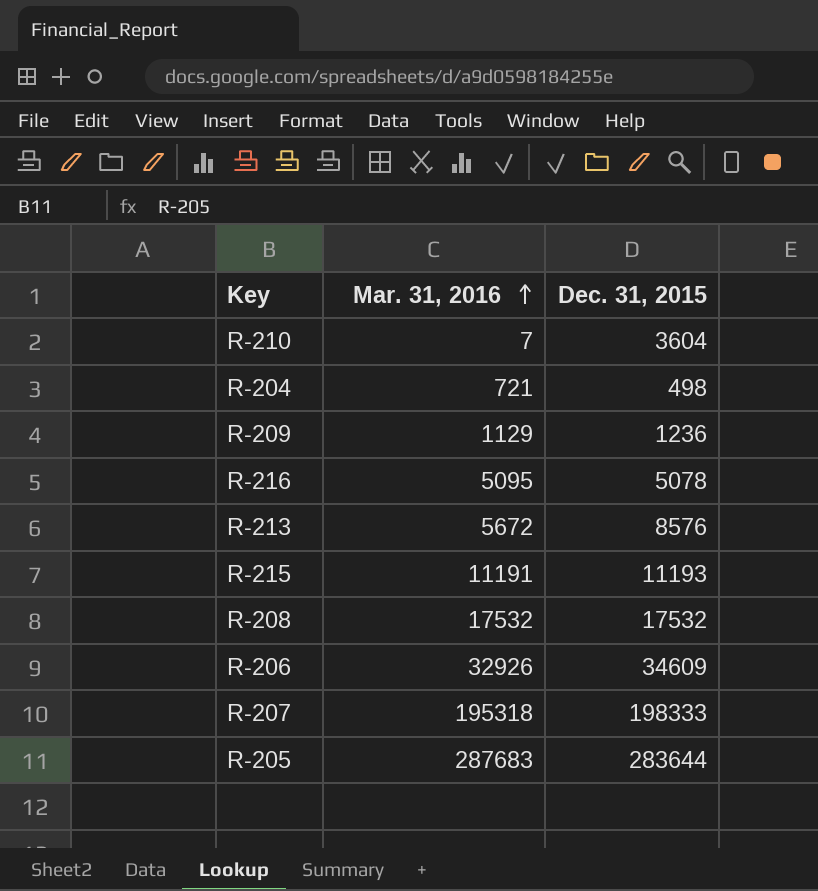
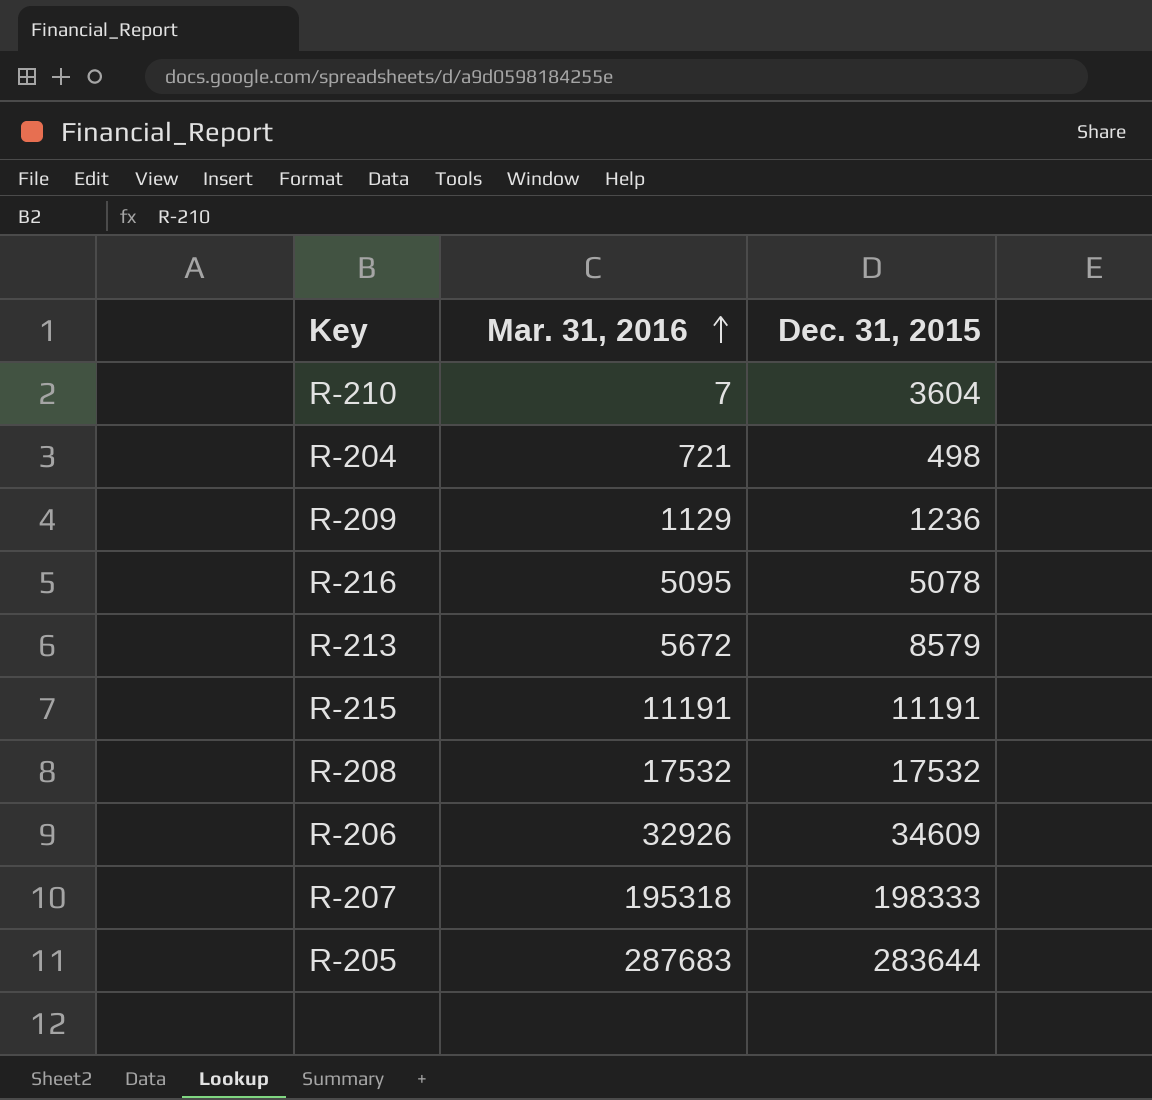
R-213 | Dec. 31, 2015: 8576 -> 8579
R-215 | Dec. 31, 2015: 11193 -> 11191

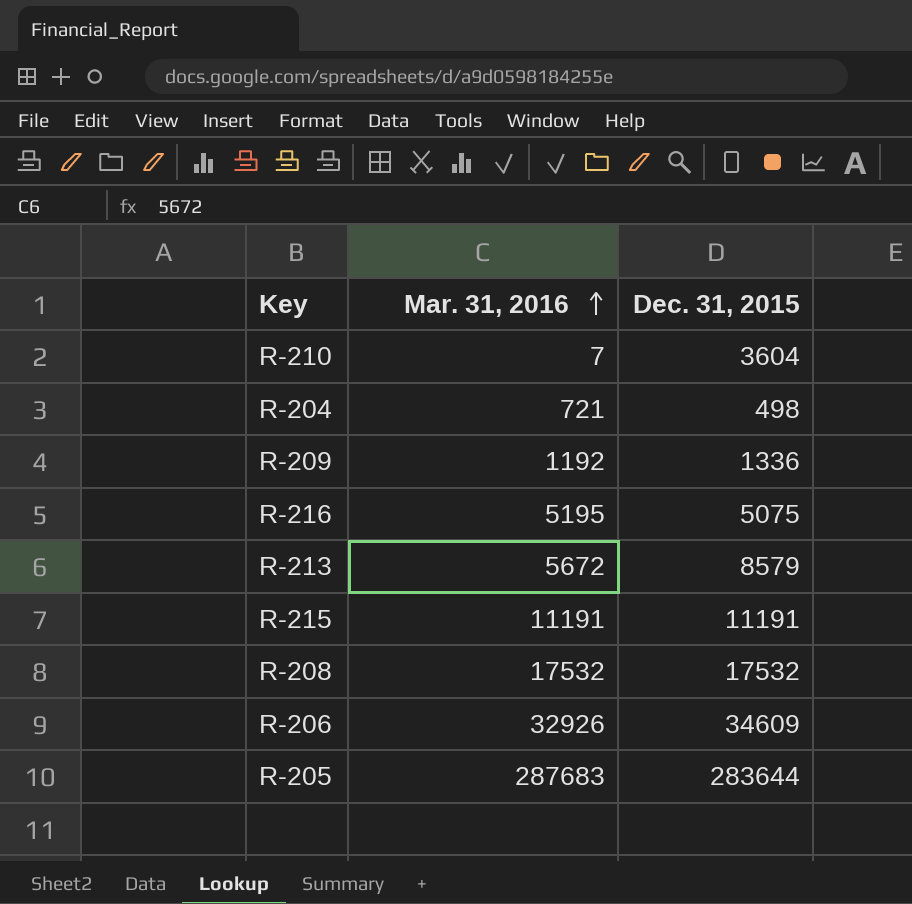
row R-207: 195318 | 198333 -> none
R-209 | Mar. 31, 2016: 1129 -> 1192
R-209 | Dec. 31, 2015: 1236 -> 1336
R-216 | Mar. 31, 2016: 5095 -> 5195
R-216 | Dec. 31, 2015: 5078 -> 5075

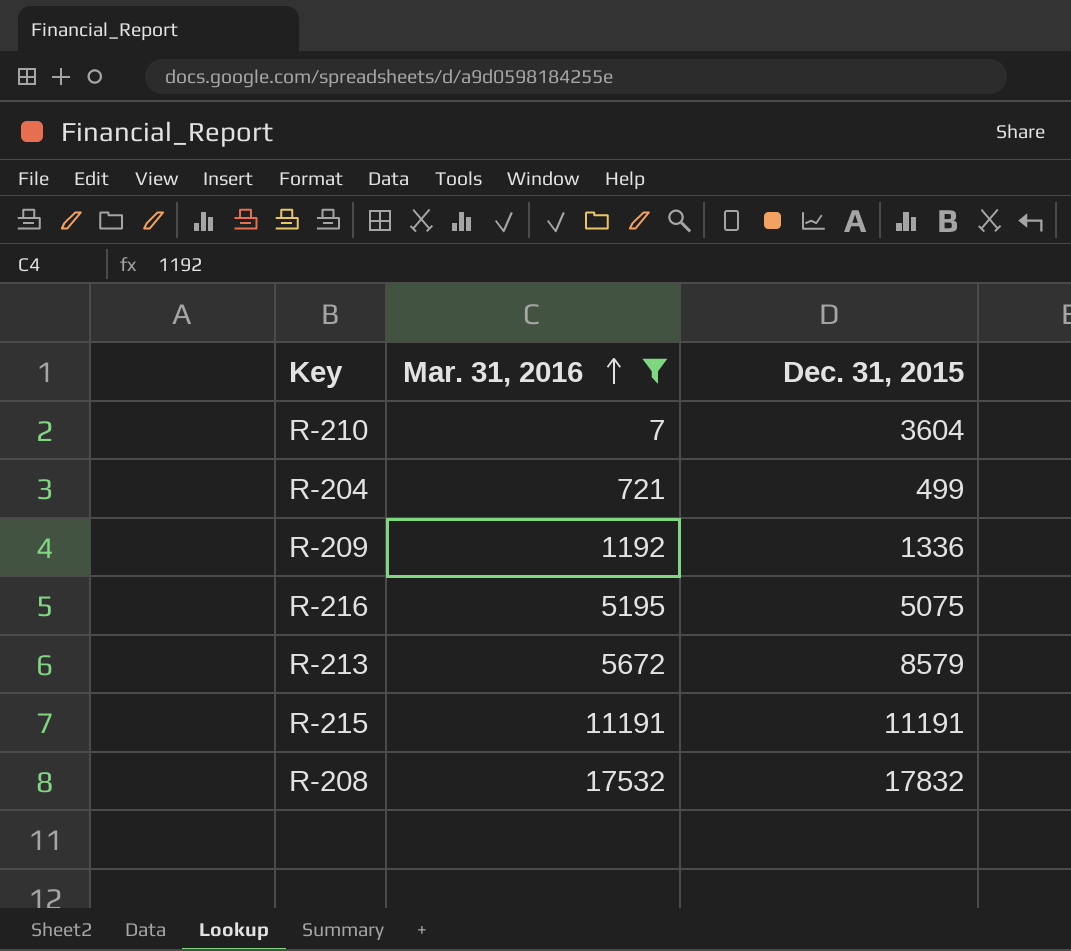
filter: none -> Mar. 31, 2016 <= 17532
R-204 | Dec. 31, 2015: 498 -> 499
R-208 | Dec. 31, 2015: 17532 -> 17832

